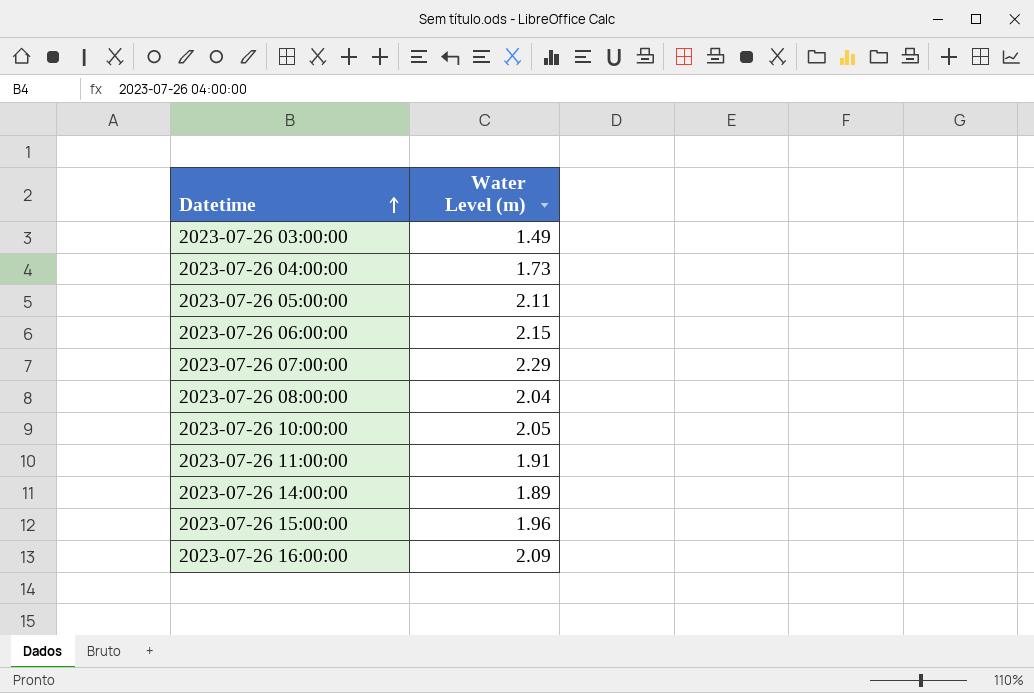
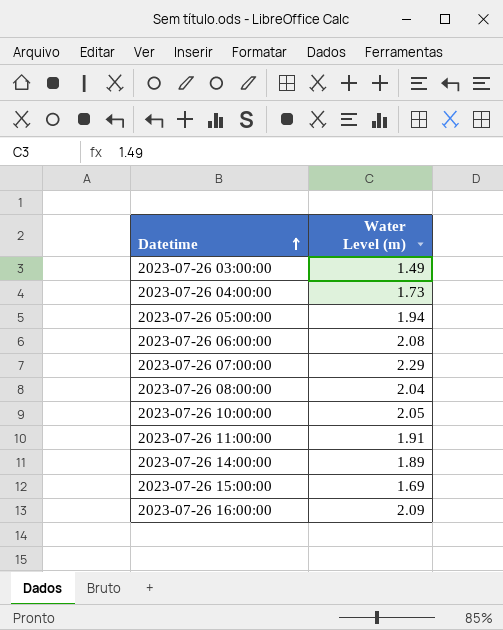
2023-07-26 05:00:00 | Water Level (m): 2.11 -> 1.94
2023-07-26 06:00:00 | Water Level (m): 2.15 -> 2.08
2023-07-26 15:00:00 | Water Level (m): 1.96 -> 1.69

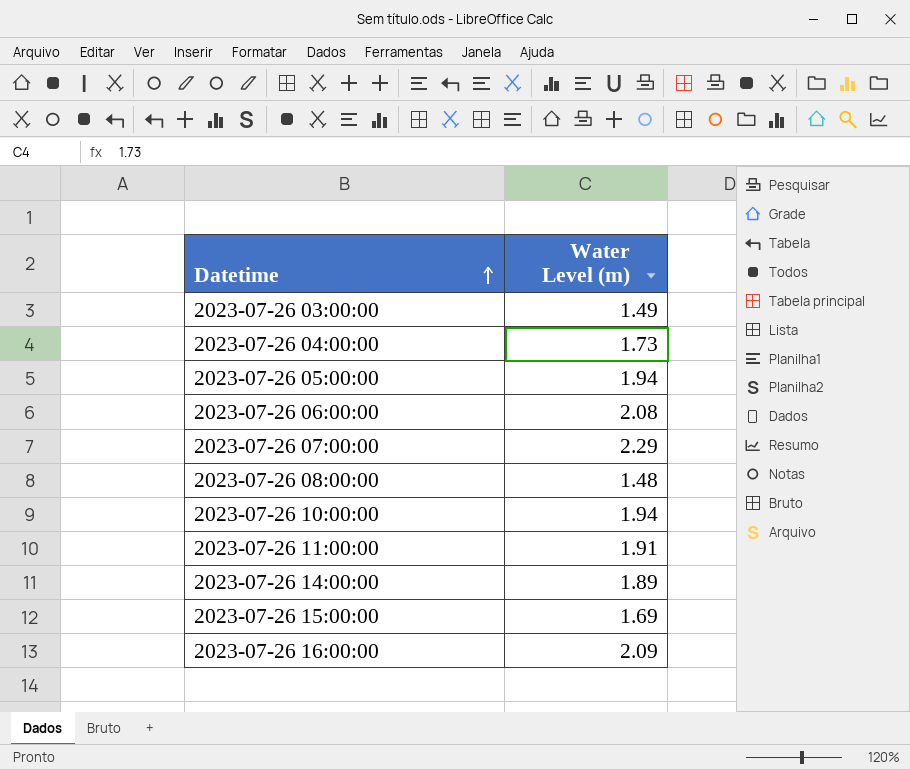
2023-07-26 08:00:00 | Water Level (m): 2.04 -> 1.48
2023-07-26 10:00:00 | Water Level (m): 2.05 -> 1.94

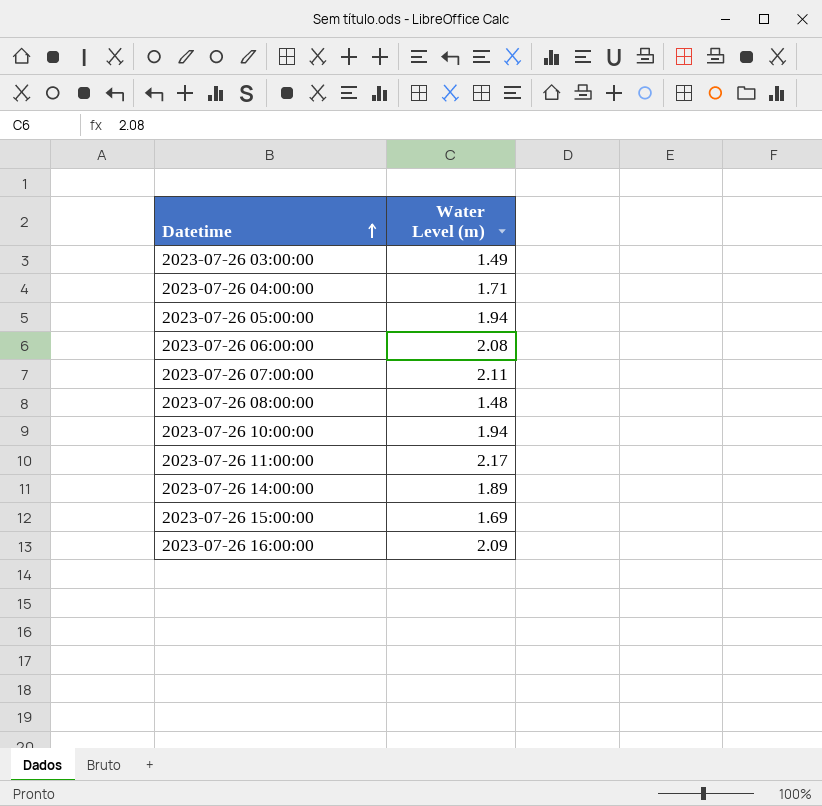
2023-07-26 04:00:00 | Water Level (m): 1.73 -> 1.71
2023-07-26 07:00:00 | Water Level (m): 2.29 -> 2.11
2023-07-26 11:00:00 | Water Level (m): 1.91 -> 2.17

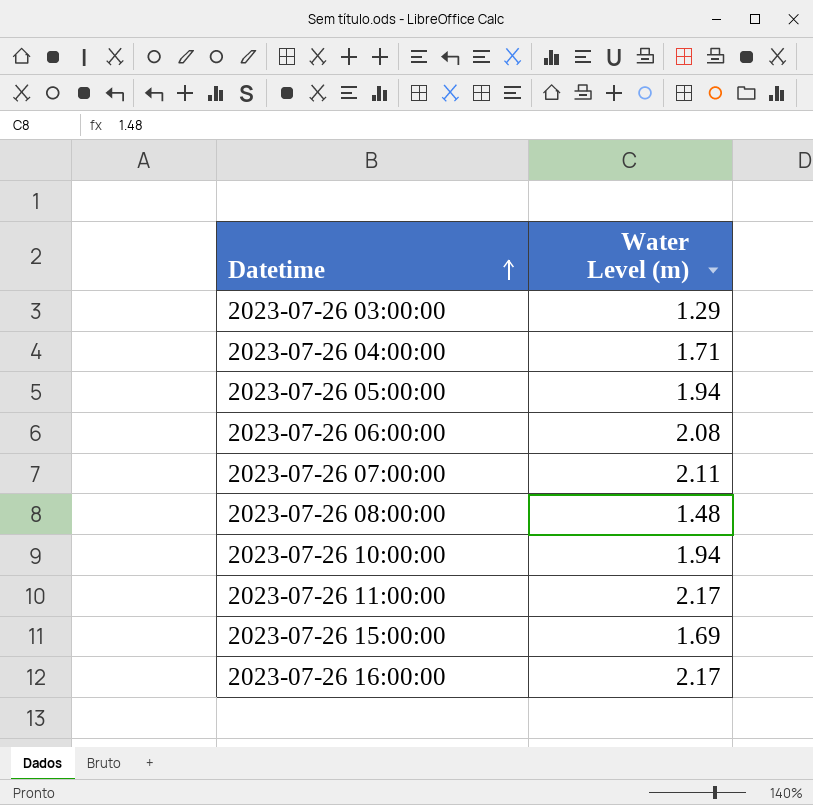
row 2023-07-26 14:00:00: 1.89 -> none
2023-07-26 03:00:00 | Water Level (m): 1.49 -> 1.29
2023-07-26 16:00:00 | Water Level (m): 2.09 -> 2.17

